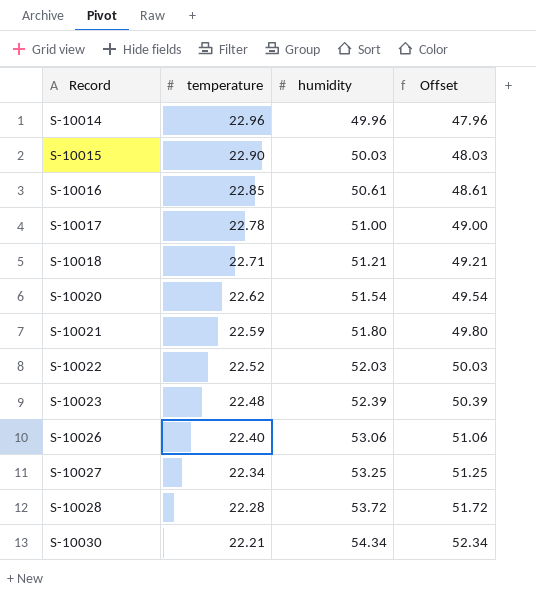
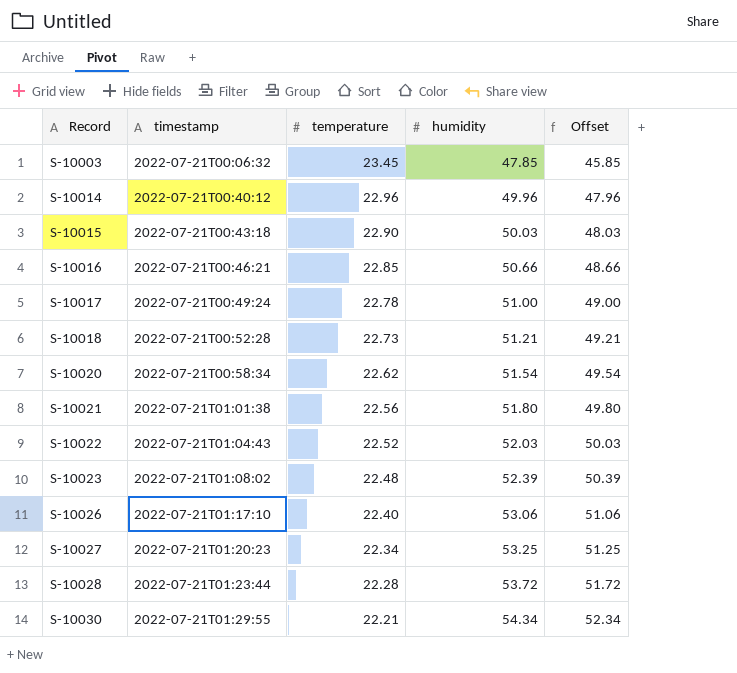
column timestamp | position: none -> 2
row S-10003: none -> 2022-07-21T00:06:32 | 23.45 | 47.85 | 45.85
S-10016 | humidity: 50.61 -> 50.66
S-10016 | Offset: 48.61 -> 48.66
S-10018 | temperature: 22.71 -> 22.73
S-10021 | temperature: 22.59 -> 22.56

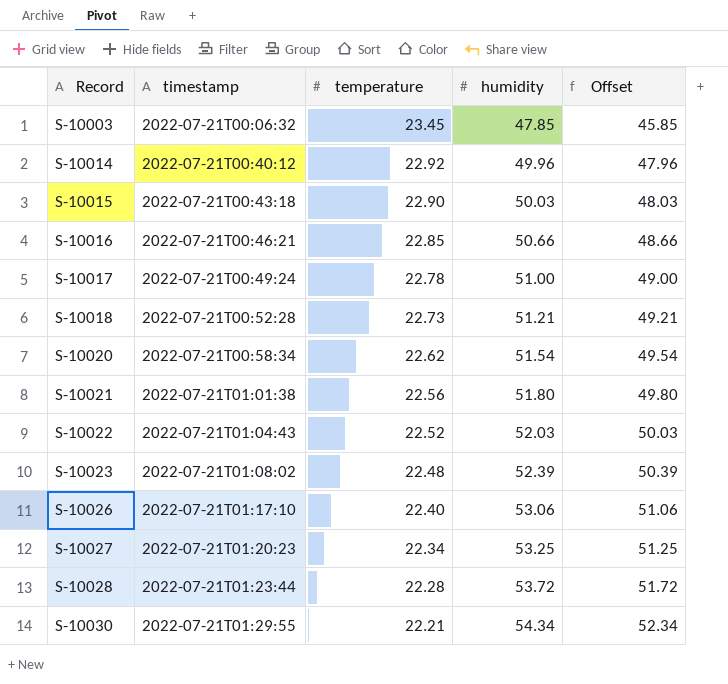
S-10014 | temperature: 22.96 -> 22.92

